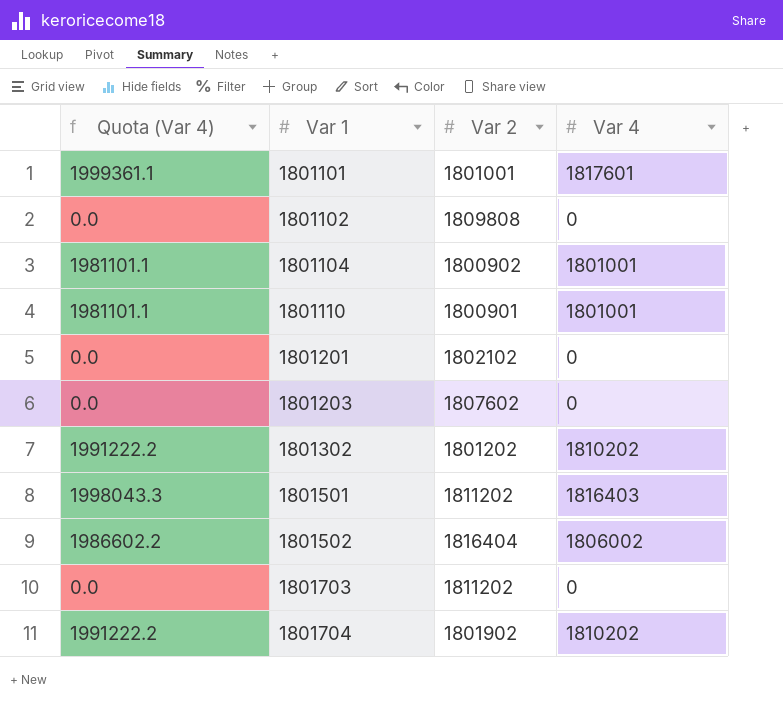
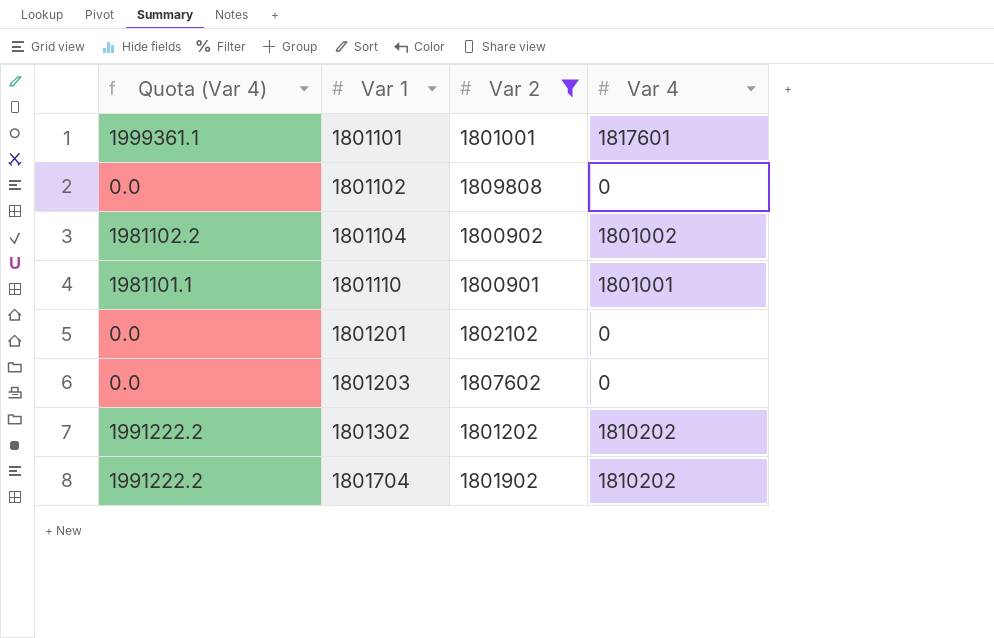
filter: none -> Var 2 <= 1809808
1801104 | Quota (Var 4): 1981101.1 -> 1981102.2
1801104 | Var 4: 1801001 -> 1801002

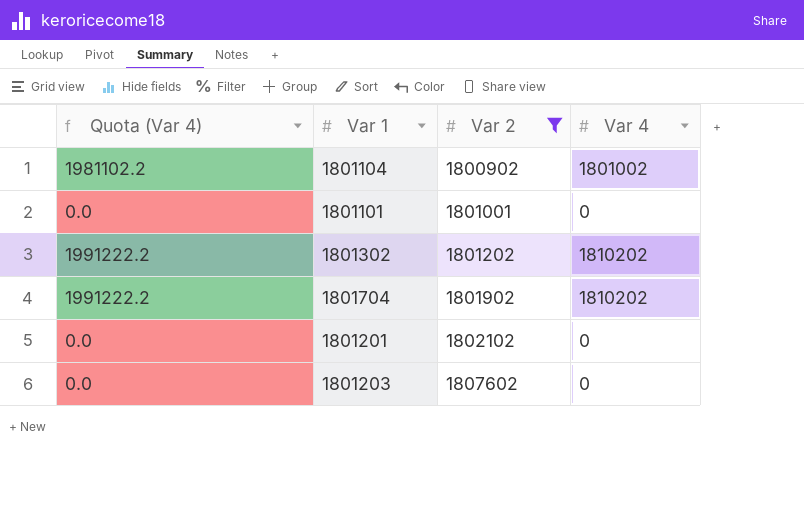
row order: Var 1 ascending -> Var 2 ascending
row 1801102: 0.0 | 1809808 | 0 -> none
row 1801110: 1981101.1 | 1800901 | 1801001 -> none
1801101 | Quota (Var 4): 1999361.1 -> 0.0
1801101 | Var 4: 1817601 -> 0

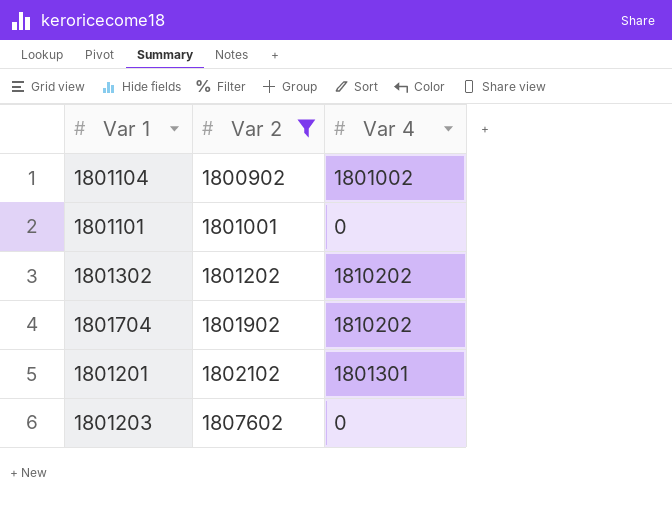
column Quota (Var 4) | formula: [Var 4] * 1.1 -> none
1801201 | Var 4: 0 -> 1801301

